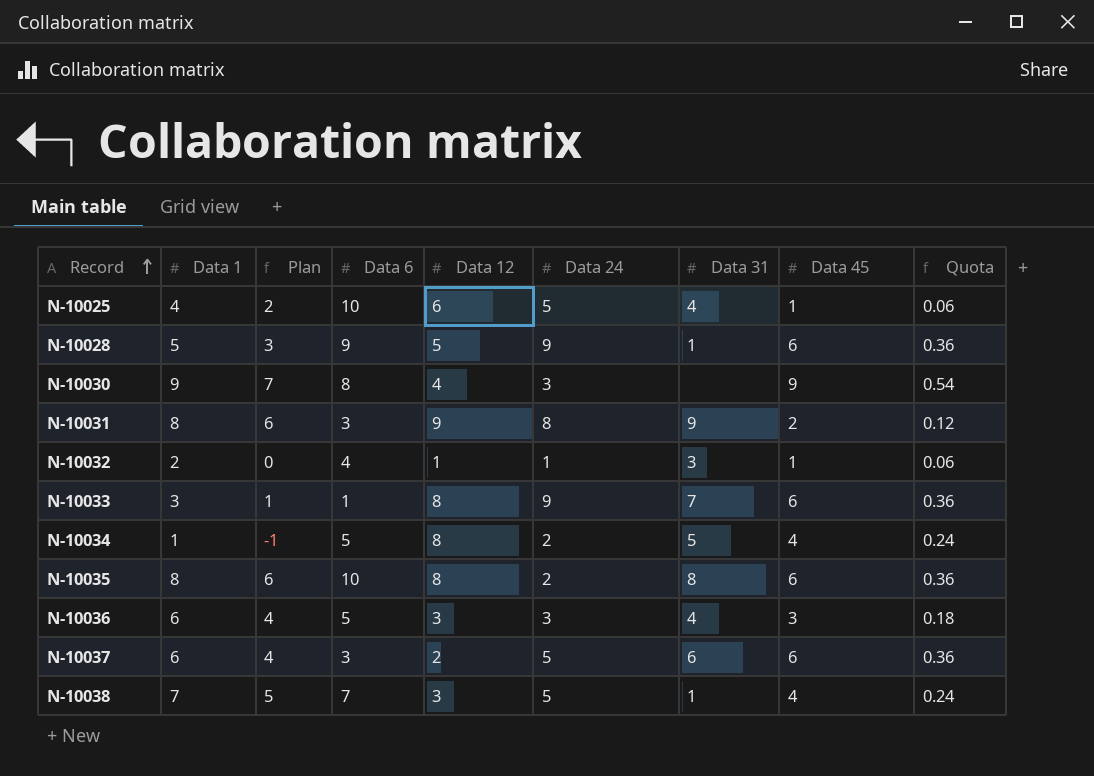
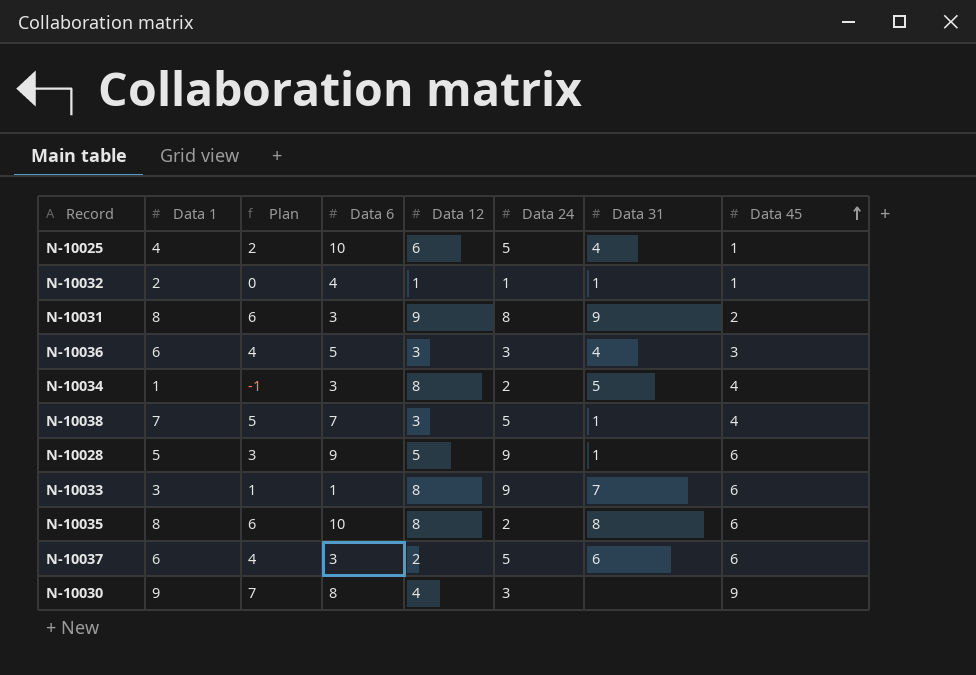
row order: Record ascending -> Data 45 ascending
column Quota | formula: [Data 45] * 0.06 -> none
N-10032 | Data 31: 3 -> 1
N-10034 | Data 6: 5 -> 3

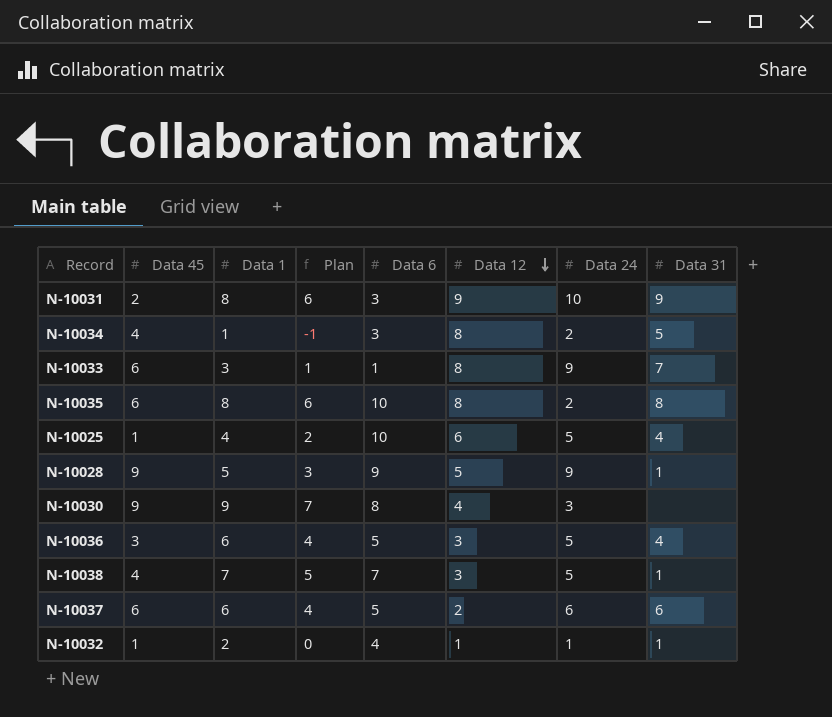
row order: Data 45 ascending -> Data 12 descending
column Data 45 | position: 8 -> 2
N-10031 | Data 24: 8 -> 10
N-10028 | Data 45: 6 -> 9
N-10036 | Data 24: 3 -> 5
N-10037 | Data 6: 3 -> 5
N-10037 | Data 24: 5 -> 6

